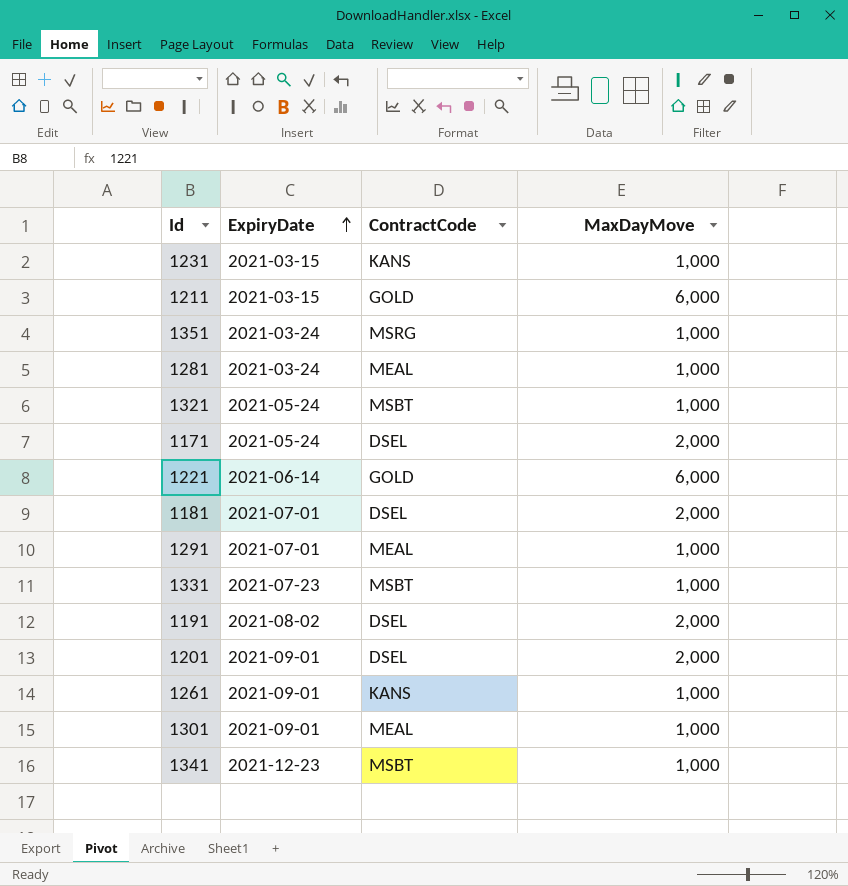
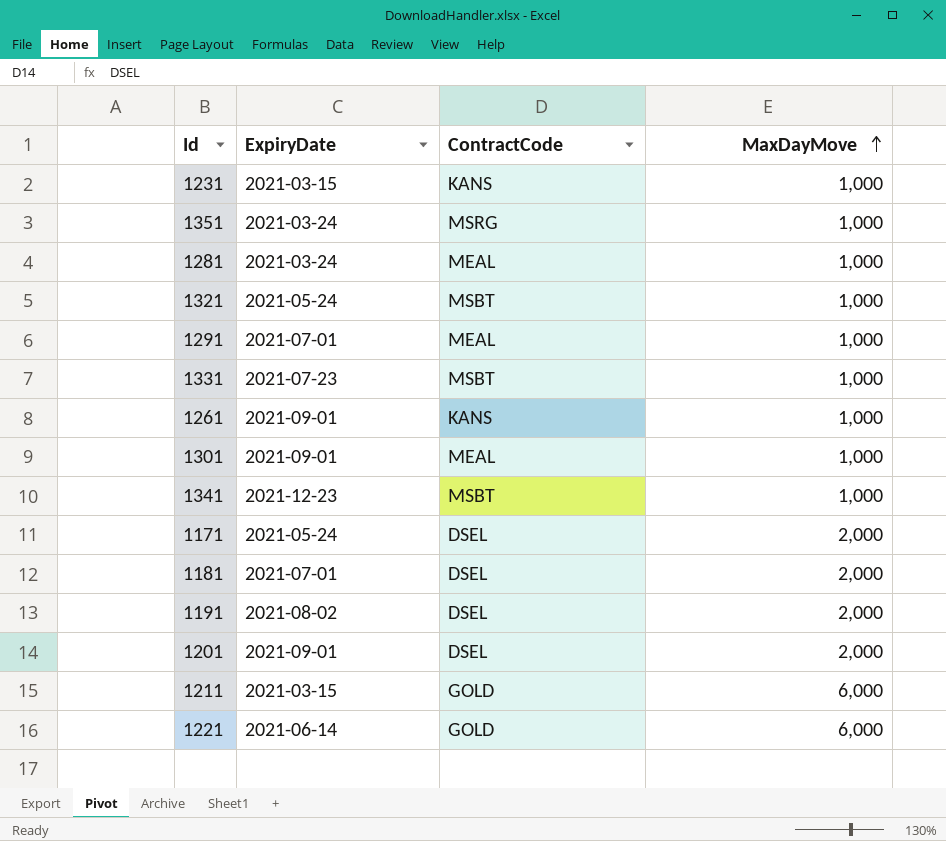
row order: ExpiryDate ascending -> MaxDayMove ascending

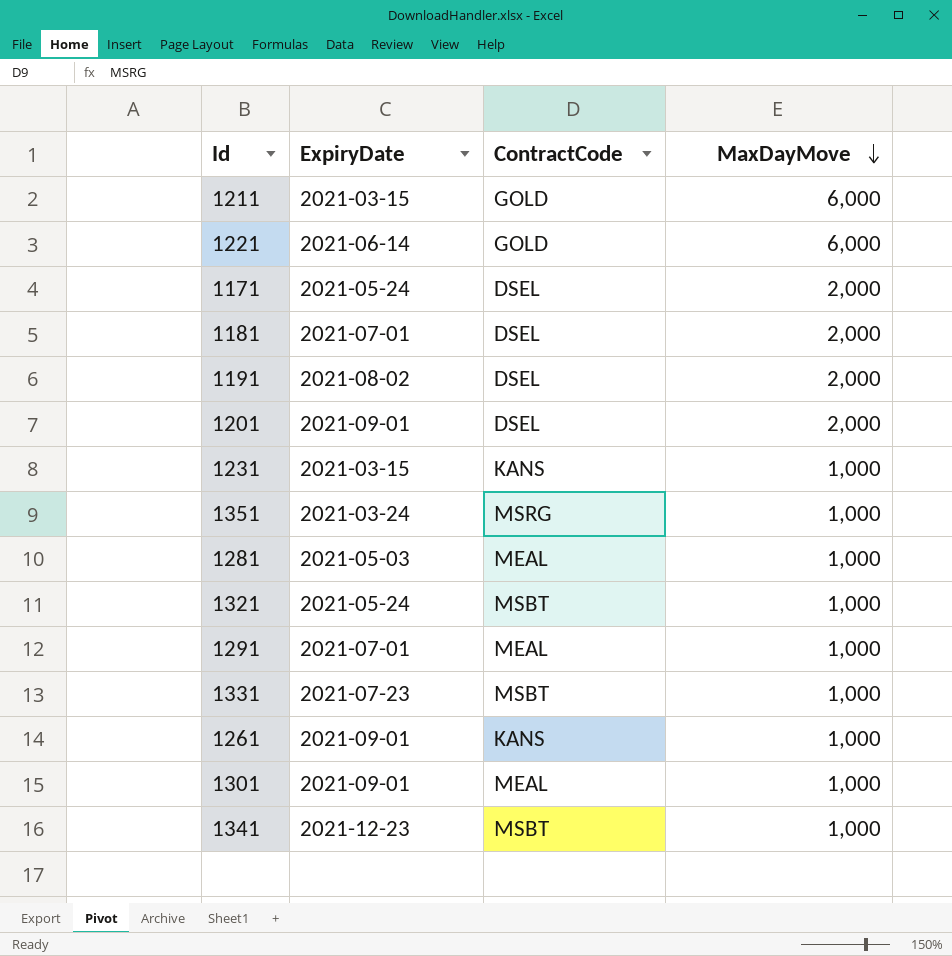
row order: MaxDayMove ascending -> MaxDayMove descending
1281 | ExpiryDate: 2021-03-24 -> 2021-05-03

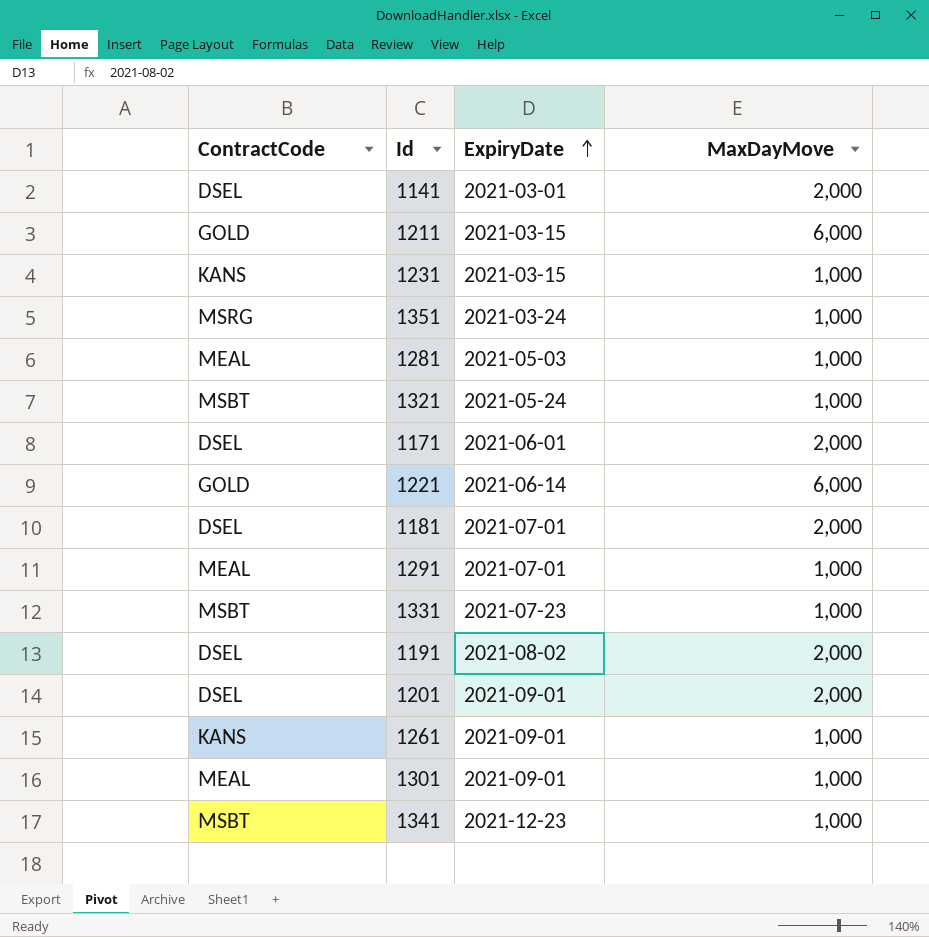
row order: MaxDayMove descending -> ExpiryDate ascending
column ContractCode | position: 3 -> 1
row 1141: none -> DSEL | 2021-03-01 | 2,000
1171 | ExpiryDate: 2021-05-24 -> 2021-06-01

